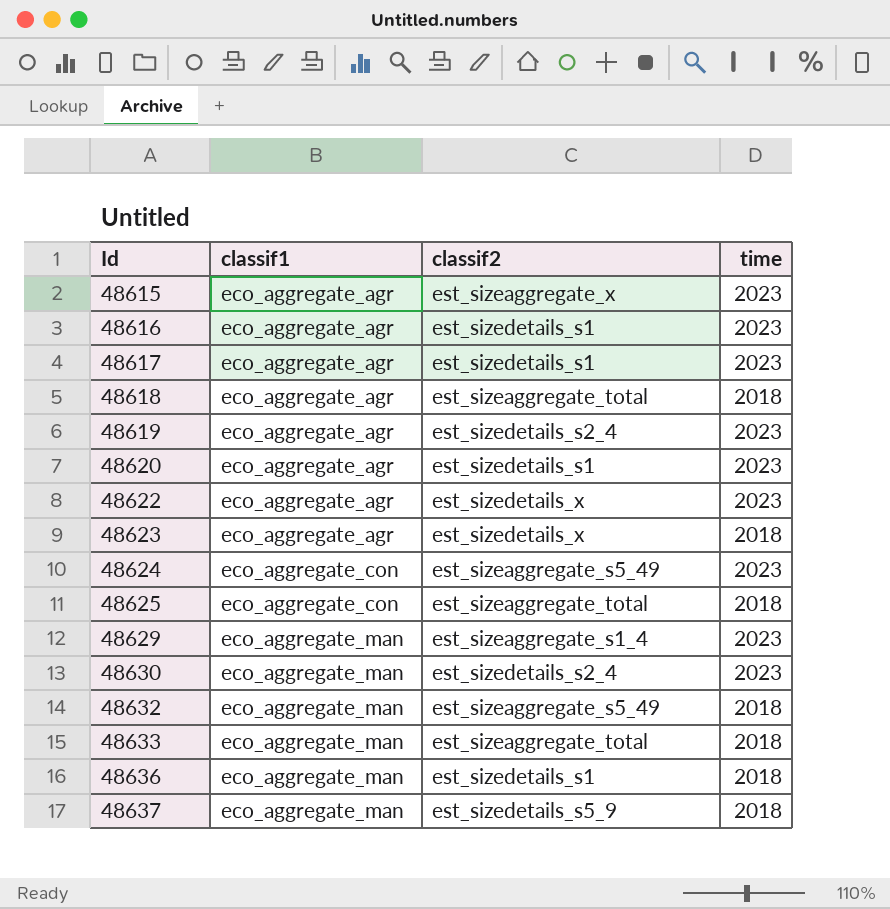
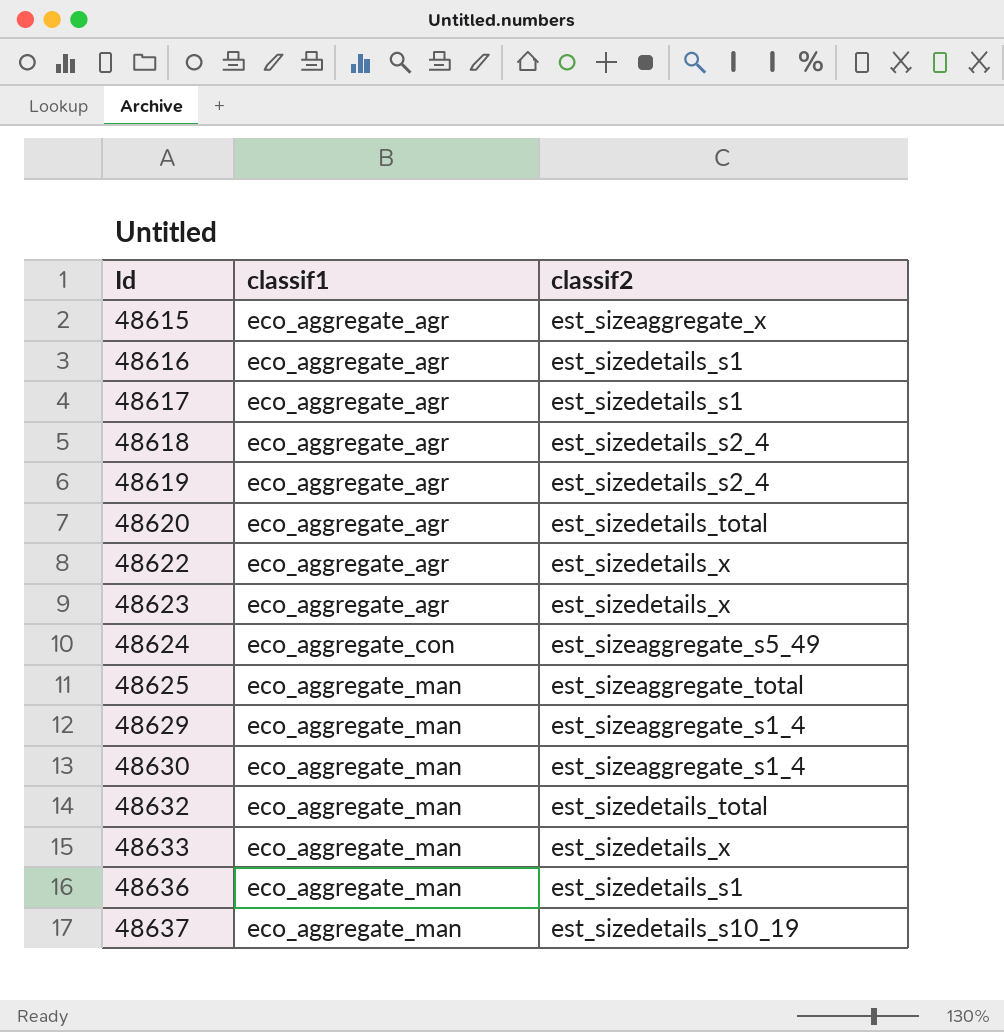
column time | position: 4 -> none
48618 | classif2: est_sizeaggregate_total -> est_sizedetails_s2_4
48620 | classif2: est_sizedetails_s1 -> est_sizedetails_total
48625 | classif1: eco_aggregate_con -> eco_aggregate_man
48630 | classif2: est_sizedetails_s2_4 -> est_sizeaggregate_s1_4
48632 | classif2: est_sizeaggregate_s5_49 -> est_sizedetails_total
48633 | classif2: est_sizeaggregate_total -> est_sizedetails_x
48637 | classif2: est_sizedetails_s5_9 -> est_sizedetails_s10_19

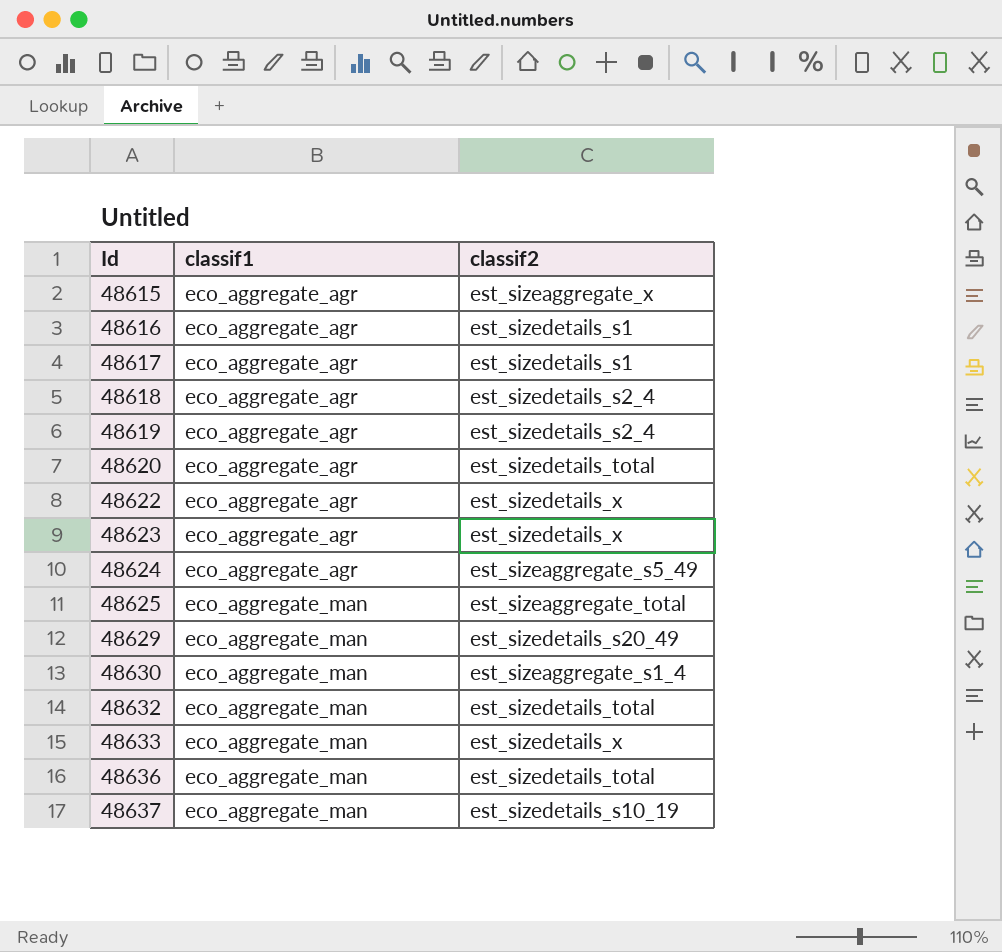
48624 | classif1: eco_aggregate_con -> eco_aggregate_agr
48629 | classif2: est_sizeaggregate_s1_4 -> est_sizedetails_s20_49
48636 | classif2: est_sizedetails_s1 -> est_sizedetails_total

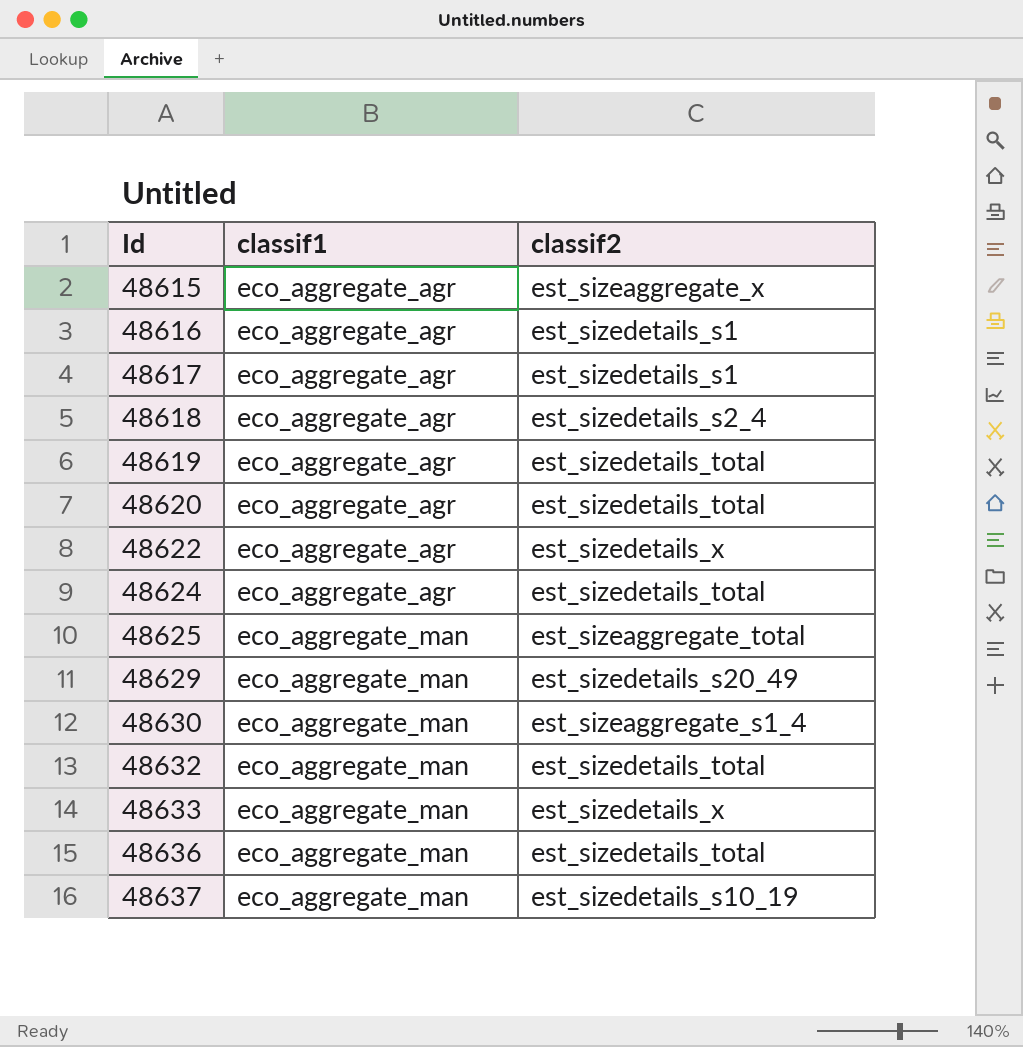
row 48623: eco_aggregate_agr | est_sizedetails_x -> none
48619 | classif2: est_sizedetails_s2_4 -> est_sizedetails_total
48624 | classif2: est_sizeaggregate_s5_49 -> est_sizedetails_total

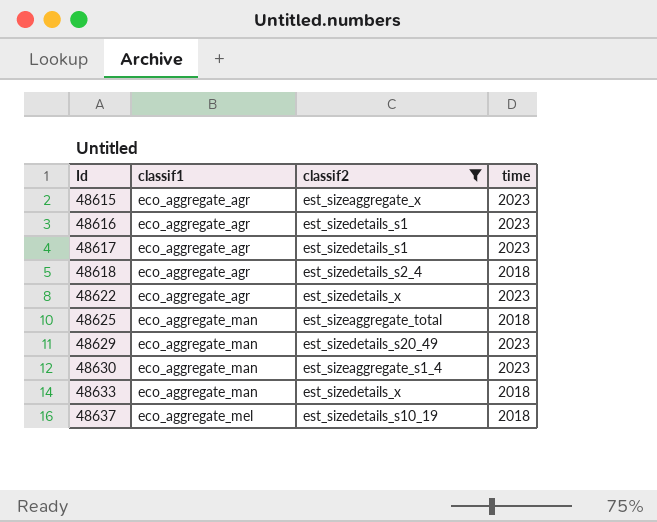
filter: none -> classif2 != est_sizedetails_total
column time | position: none -> 4
48637 | classif1: eco_aggregate_man -> eco_aggregate_mel

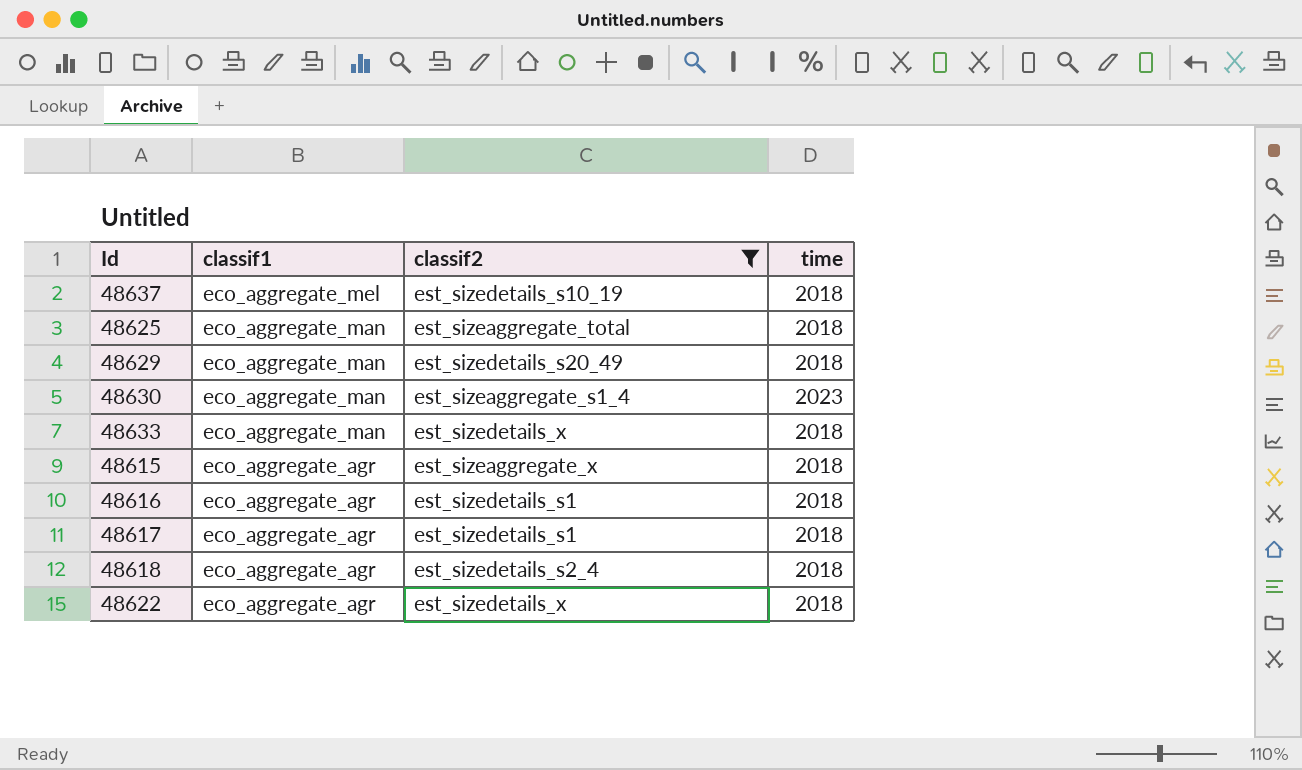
row order: Id ascending -> classif1 descending
48629 | time: 2023 -> 2018
48615 | time: 2023 -> 2018
48616 | time: 2023 -> 2018
48617 | time: 2023 -> 2018
48622 | time: 2023 -> 2018

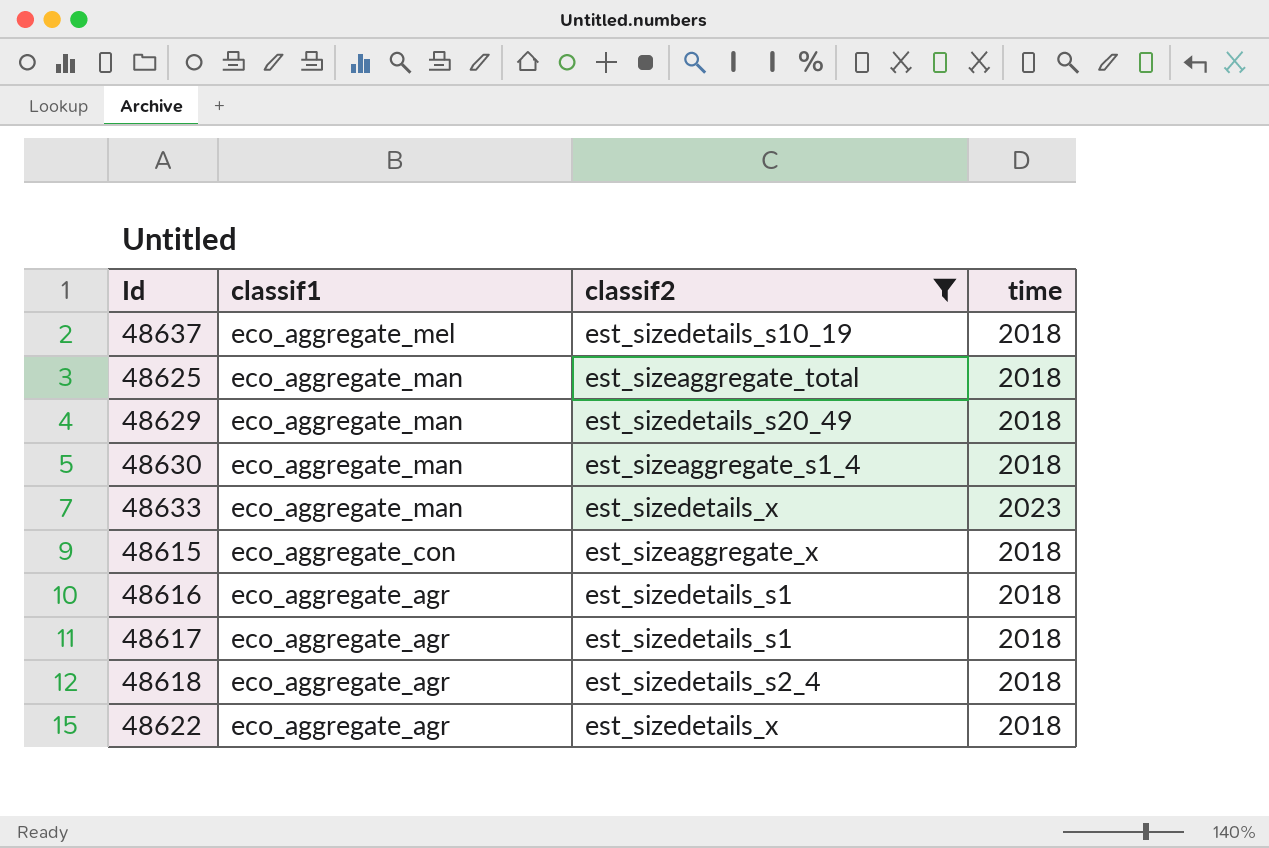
48630 | time: 2023 -> 2018
48633 | time: 2018 -> 2023
48615 | classif1: eco_aggregate_agr -> eco_aggregate_con

